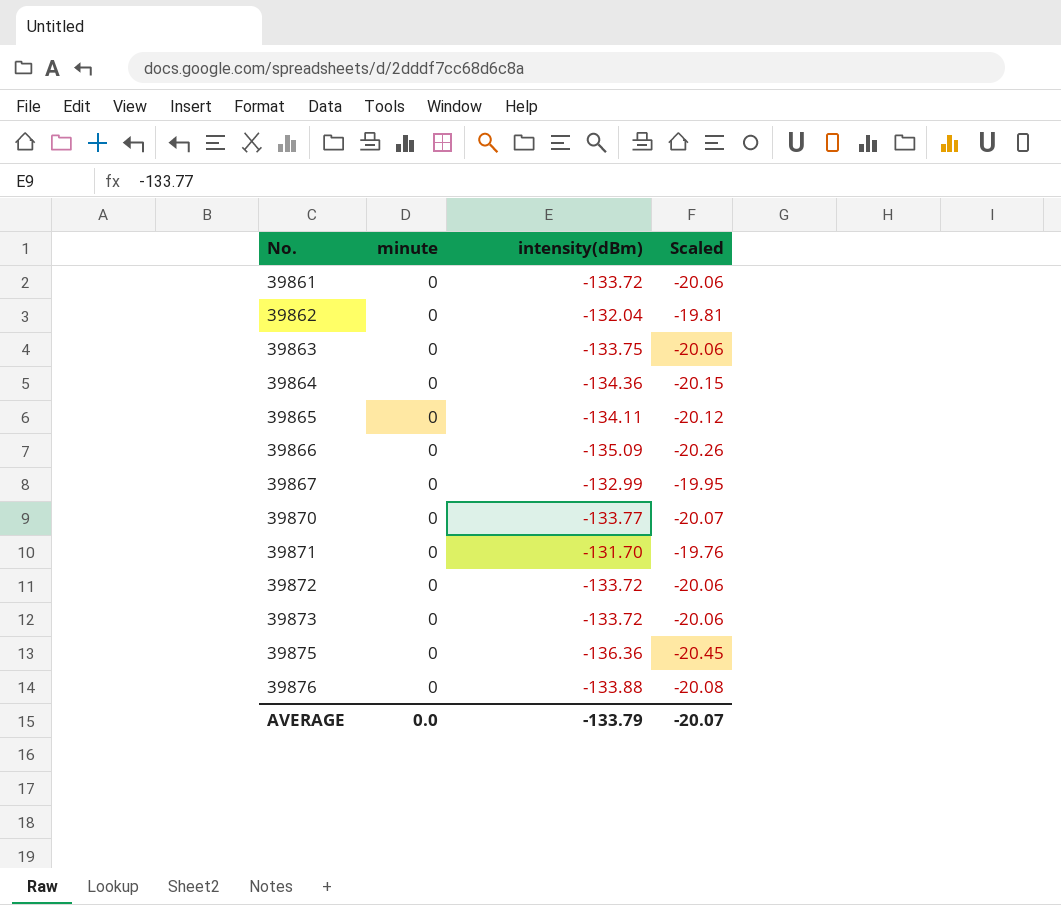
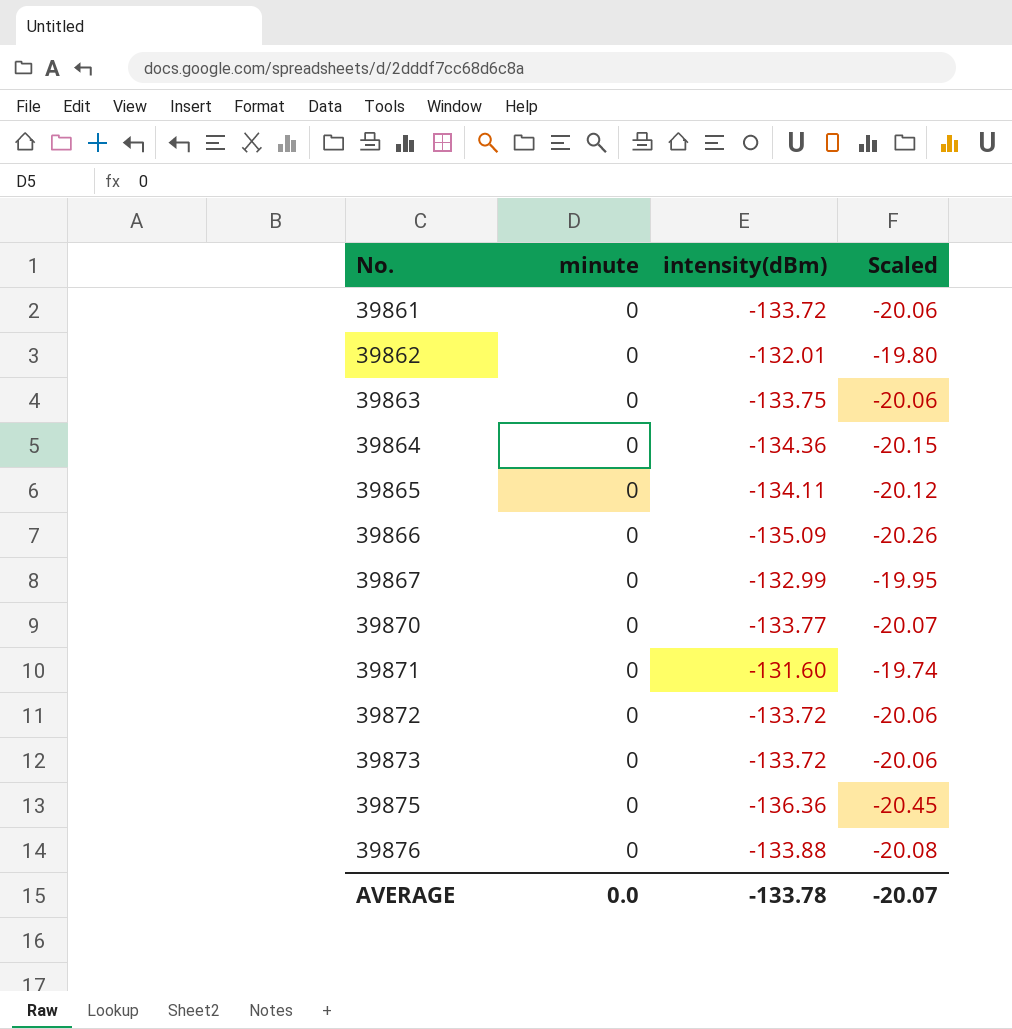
39862 | intensity(dBm): -132.04 -> -132.01
39862 | Scaled: -19.81 -> -19.80
39871 | intensity(dBm): -131.70 -> -131.60
39871 | Scaled: -19.76 -> -19.74
AVERAGE | intensity(dBm): -133.79 -> -133.78

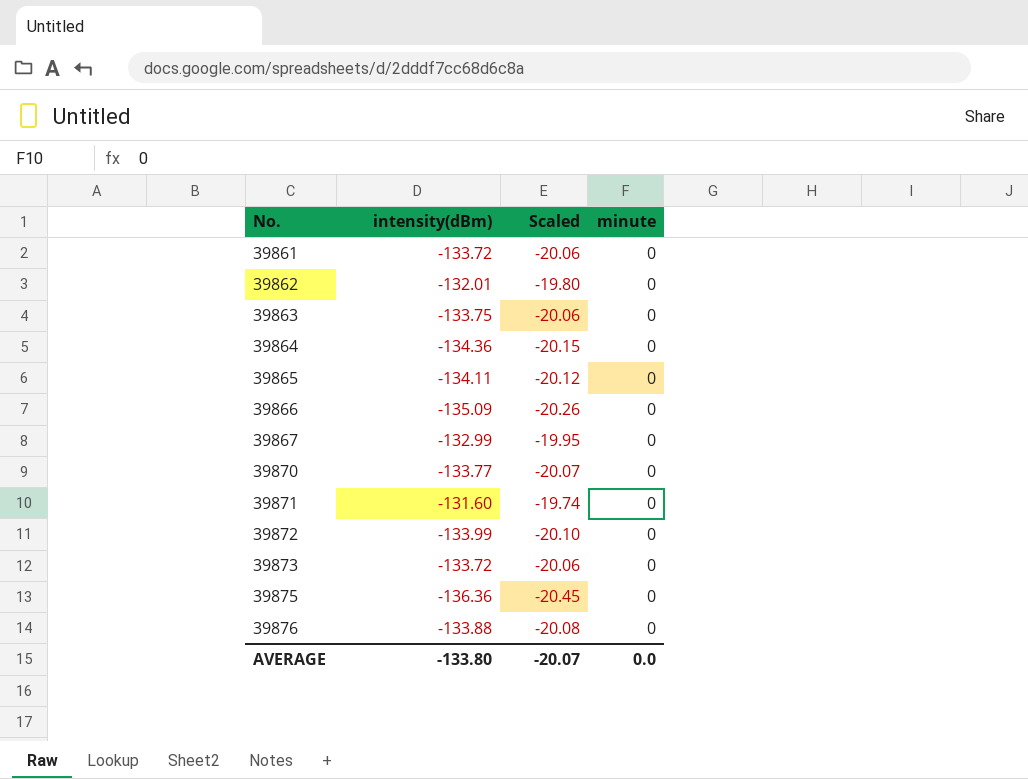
column minute | position: 2 -> 4
39872 | intensity(dBm): -133.72 -> -133.99
39872 | Scaled: -20.06 -> -20.10
AVERAGE | intensity(dBm): -133.78 -> -133.80

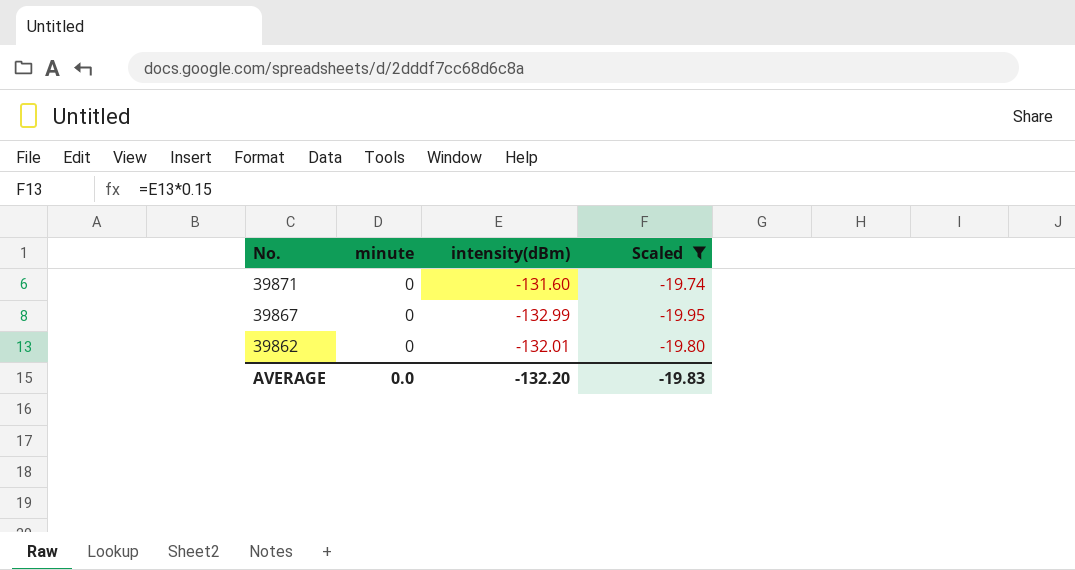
filter: none -> Scaled >= -19.95
row order: No. ascending -> No. descending
column minute | position: 4 -> 2
AVERAGE | intensity(dBm): -133.80 -> -132.20
AVERAGE | Scaled: -20.07 -> -19.83

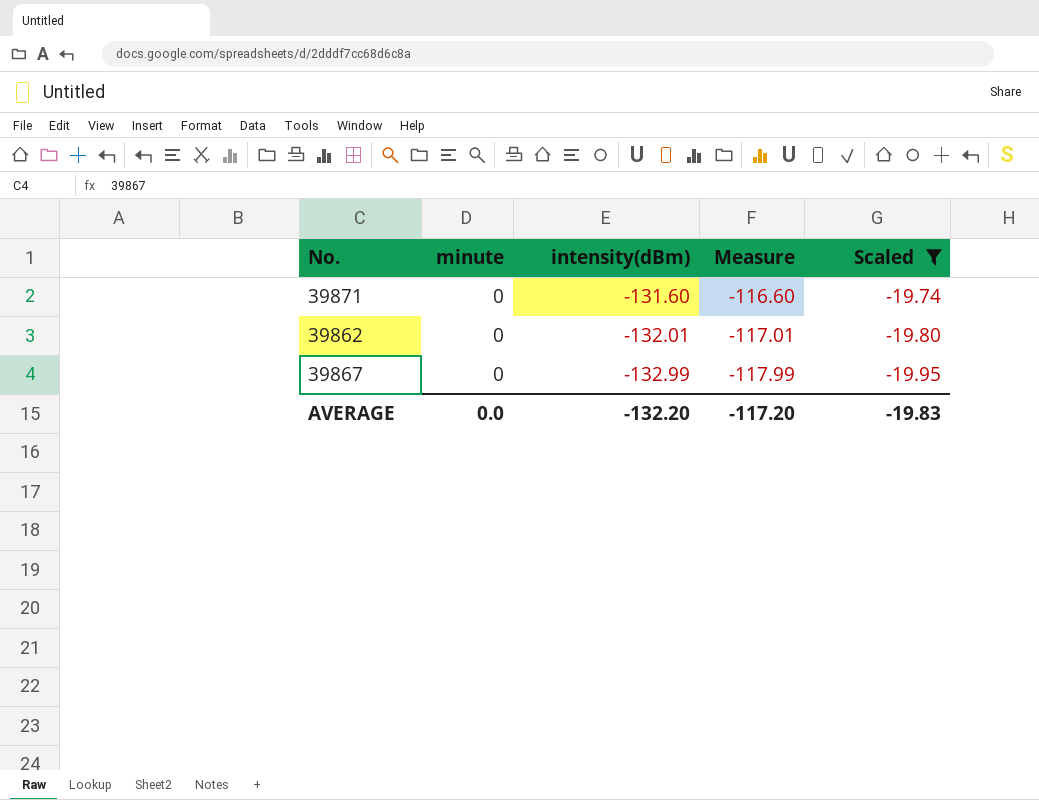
row order: No. descending -> intensity(dBm) descending
column Measure | formula: none -> [intensity(dBm)] + 15

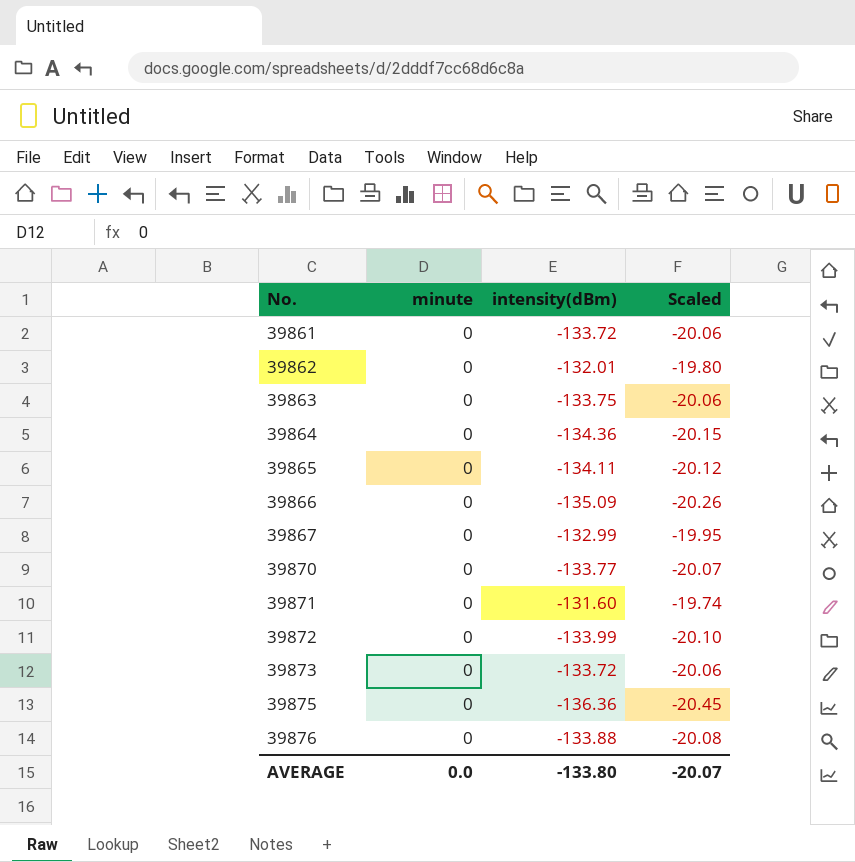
filter: Scaled >= -19.95 -> none
row order: intensity(dBm) descending -> No. ascending
column Measure | formula: [intensity(dBm)] + 15 -> none
AVERAGE | intensity(dBm): -132.20 -> -133.80
AVERAGE | Scaled: -19.83 -> -20.07

